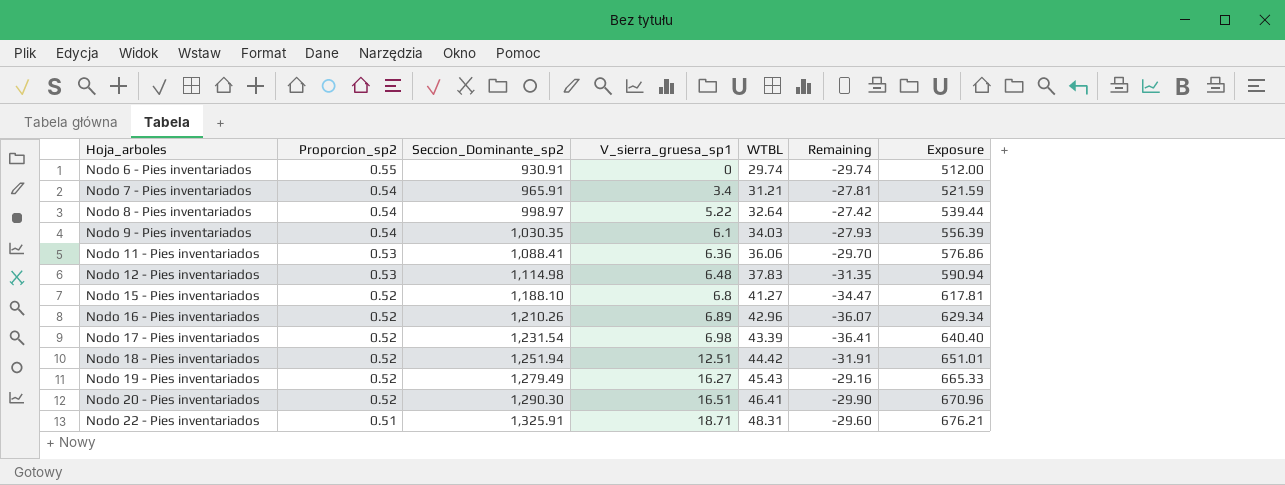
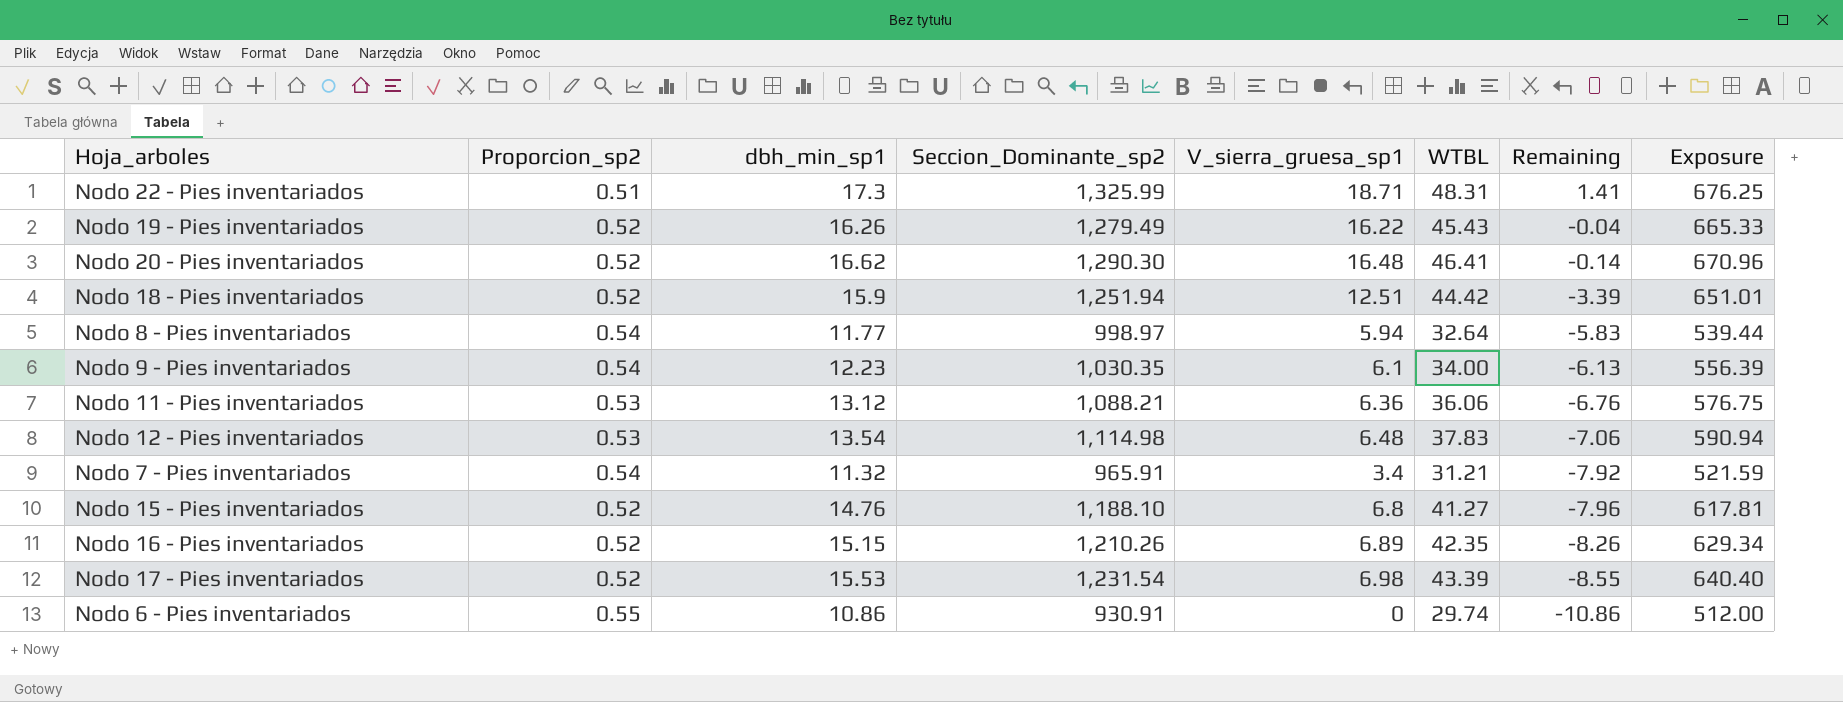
row order: Hoja_arboles ascending -> Remaining descending
column dbh_min_sp1 | position: none -> 3
column Remaining | formula: [V_sierra_gruesa_sp1] - [WTBL] -> [V_sierra_gruesa_sp1] - [dbh_min_sp1]
Nodo 22 - Pies inventariados | Seccion_Dominante_sp2: 1,325.91 -> 1,325.99
Nodo 22 - Pies inventariados | Exposure: 676.21 -> 676.25
Nodo 19 - Pies inventariados | V_sierra_gruesa_sp1: 16.27 -> 16.22
Nodo 20 - Pies inventariados | V_sierra_gruesa_sp1: 16.51 -> 16.48
Nodo 8 - Pies inventariados | V_sierra_gruesa_sp1: 5.22 -> 5.94
Nodo 9 - Pies inventariados | WTBL: 34.03 -> 34.00
Nodo 11 - Pies inventariados | Seccion_Dominante_sp2: 1,088.41 -> 1,088.21
Nodo 11 - Pies inventariados | Exposure: 576.86 -> 576.75
Nodo 16 - Pies inventariados | WTBL: 42.96 -> 42.35

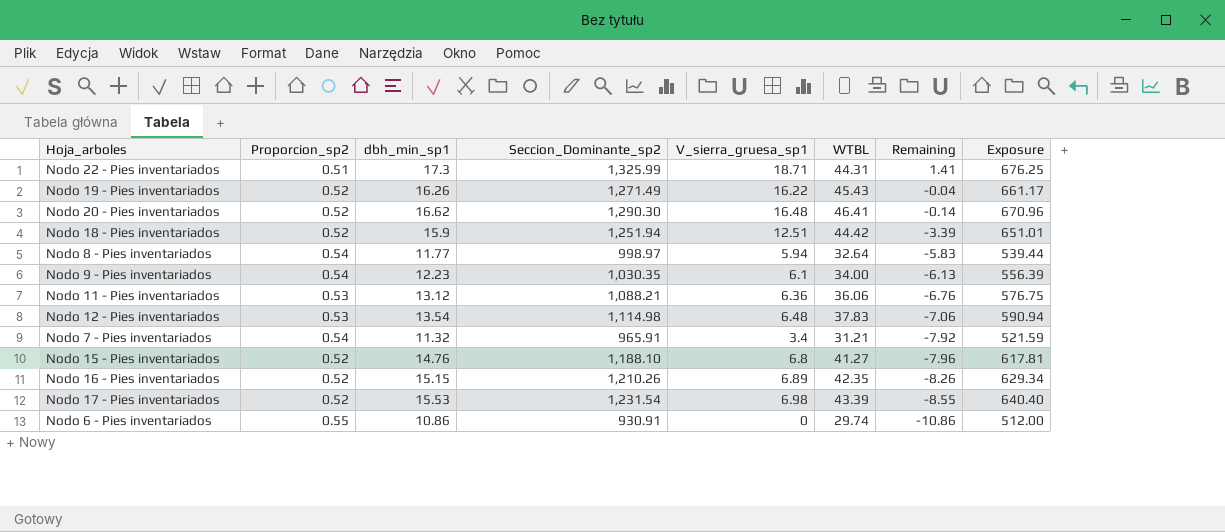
Nodo 22 - Pies inventariados | WTBL: 48.31 -> 44.31
Nodo 19 - Pies inventariados | Seccion_Dominante_sp2: 1,279.49 -> 1,271.49
Nodo 19 - Pies inventariados | Exposure: 665.33 -> 661.17

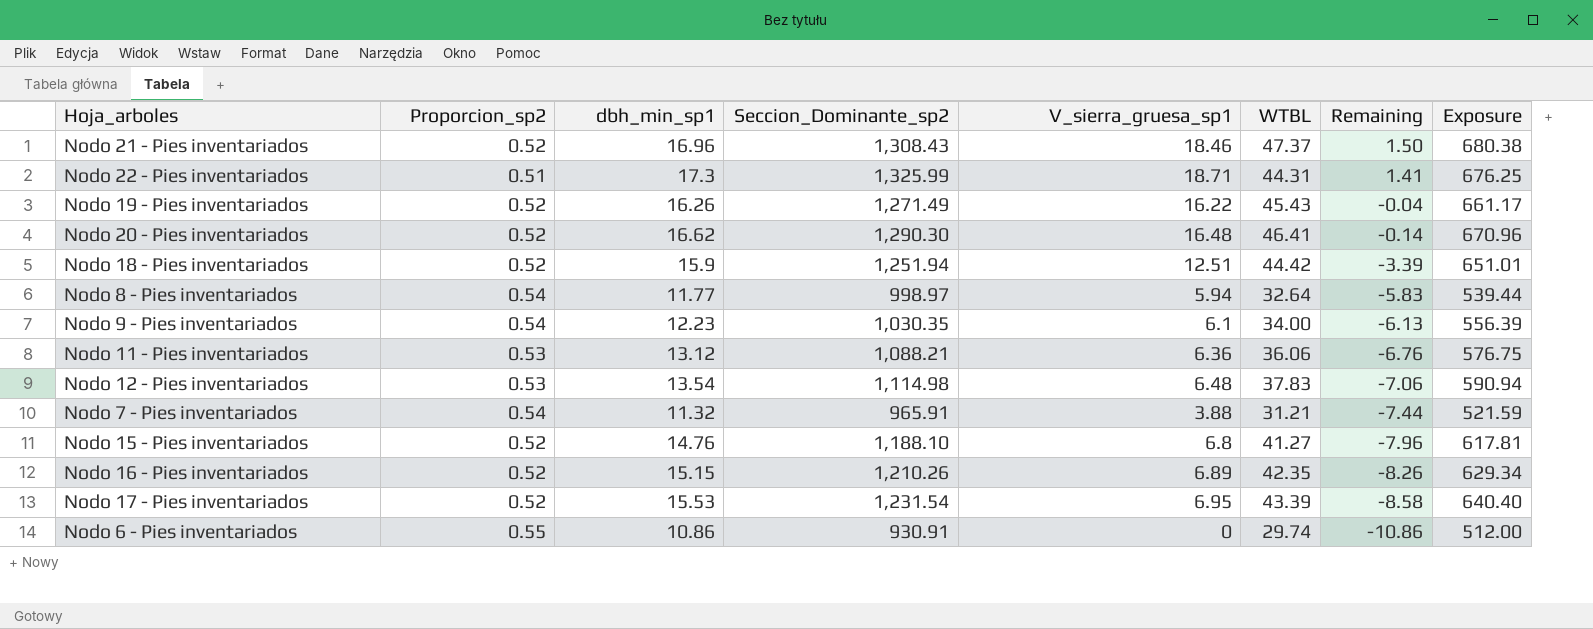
row Nodo 21 - Pies inventariados: none -> 0.52 | 16.96 | 1,308.43 | 18.46 | 47.37 | 1.50 | 680.38
Nodo 7 - Pies inventariados | V_sierra_gruesa_sp1: 3.4 -> 3.88
Nodo 7 - Pies inventariados | Remaining: -7.92 -> -7.44
Nodo 17 - Pies inventariados | V_sierra_gruesa_sp1: 6.98 -> 6.95
Nodo 17 - Pies inventariados | Remaining: -8.55 -> -8.58

